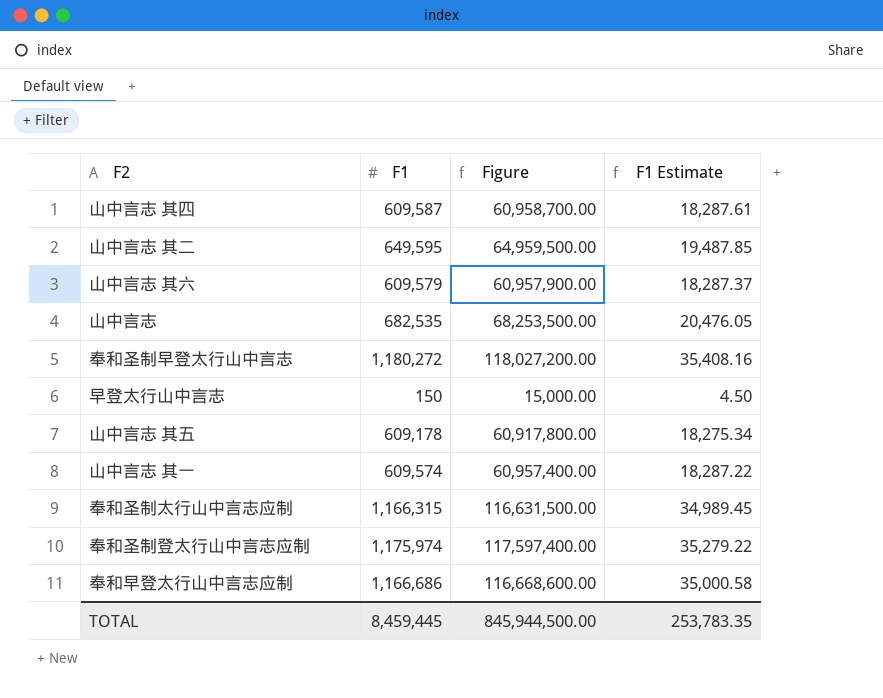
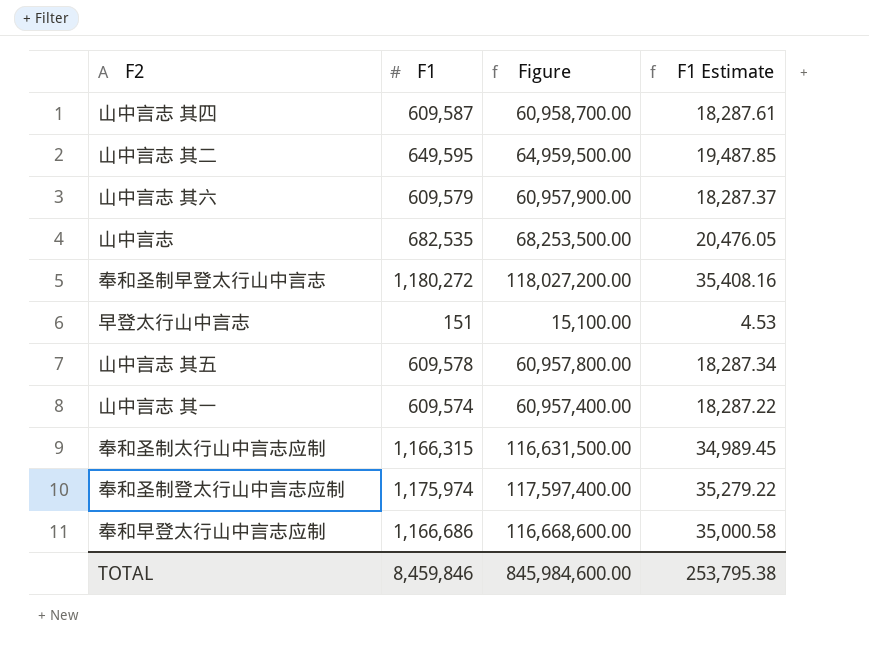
早登太行山中言志 | F1: 150 -> 151
早登太行山中言志 | Figure: 15,000.00 -> 15,100.00
早登太行山中言志 | F1 Estimate: 4.50 -> 4.53
山中言志 其五 | F1: 609,178 -> 609,578
山中言志 其五 | Figure: 60,917,800.00 -> 60,957,800.00
山中言志 其五 | F1 Estimate: 18,275.34 -> 18,287.34
TOTAL | F1: 8,459,445 -> 8,459,846
TOTAL | Figure: 845,944,500.00 -> 845,984,600.00
TOTAL | F1 Estimate: 253,783.35 -> 253,795.38

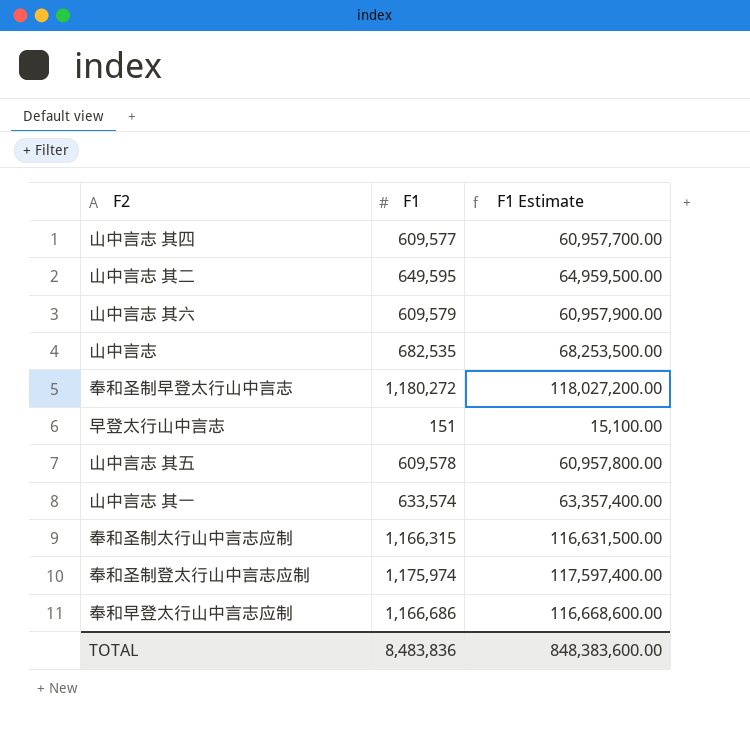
column Figure | formula: [F1] * 100 -> none
column F1 Estimate | formula: [F1] * 0.03 -> [F1] * 100
山中言志 其四 | F1: 609,587 -> 609,577
山中言志 其一 | F1: 609,574 -> 633,574
TOTAL | F1: 8,459,846 -> 8,483,836
TOTAL | F1 Estimate: 253,795.38 -> 848,383,600.00

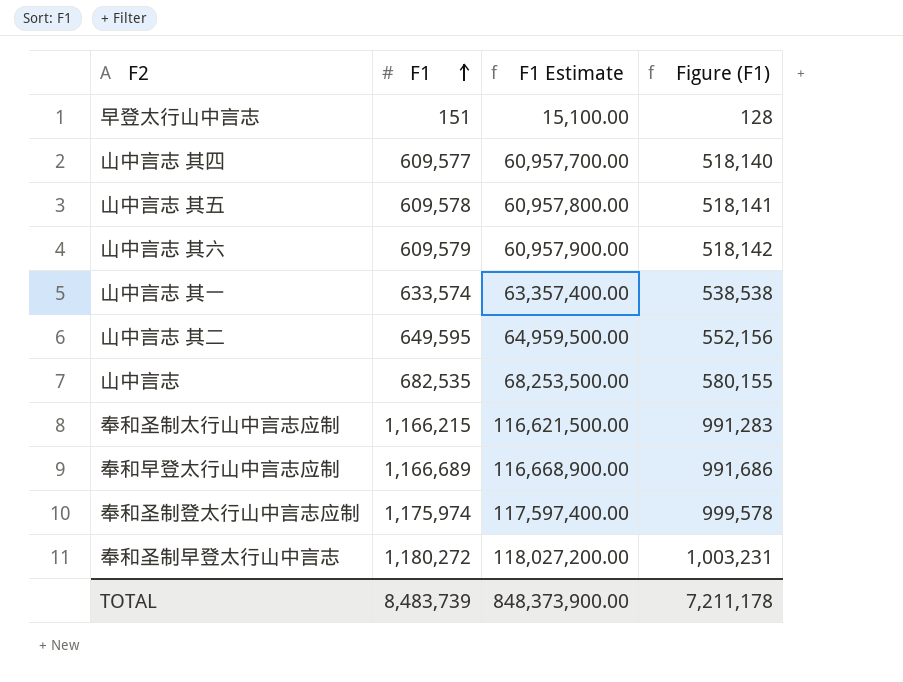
row order: none -> F1 ascending
column Figure (F1) | formula: none -> [F1] * 0.85
奉和圣制太行山中言志应制 | F1: 1,166,315 -> 1,166,215
奉和圣制太行山中言志应制 | F1 Estimate: 116,631,500.00 -> 116,621,500.00
奉和早登太行山中言志应制 | F1: 1,166,686 -> 1,166,689
奉和早登太行山中言志应制 | F1 Estimate: 116,668,600.00 -> 116,668,900.00
TOTAL | F1: 8,483,836 -> 8,483,739
TOTAL | F1 Estimate: 848,383,600.00 -> 848,373,900.00

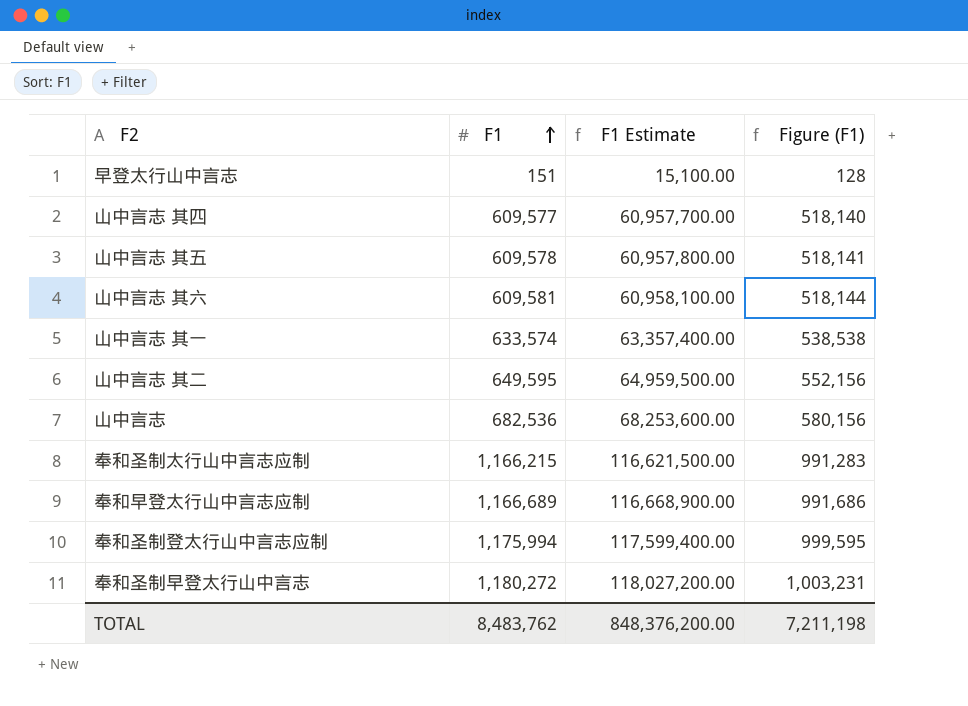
山中言志 其六 | F1: 609,579 -> 609,581
山中言志 其六 | F1 Estimate: 60,957,900.00 -> 60,958,100.00
山中言志 其六 | Figure (F1): 518,142 -> 518,144
山中言志 | F1: 682,535 -> 682,536
山中言志 | F1 Estimate: 68,253,500.00 -> 68,253,600.00
山中言志 | Figure (F1): 580,155 -> 580,156
奉和圣制登太行山中言志应制 | F1: 1,175,974 -> 1,175,994
奉和圣制登太行山中言志应制 | F1 Estimate: 117,597,400.00 -> 117,599,400.00
奉和圣制登太行山中言志应制 | Figure (F1): 999,578 -> 999,595
TOTAL | F1: 8,483,739 -> 8,483,762
TOTAL | F1 Estimate: 848,373,900.00 -> 848,376,200.00
TOTAL | Figure (F1): 7,211,178 -> 7,211,198

